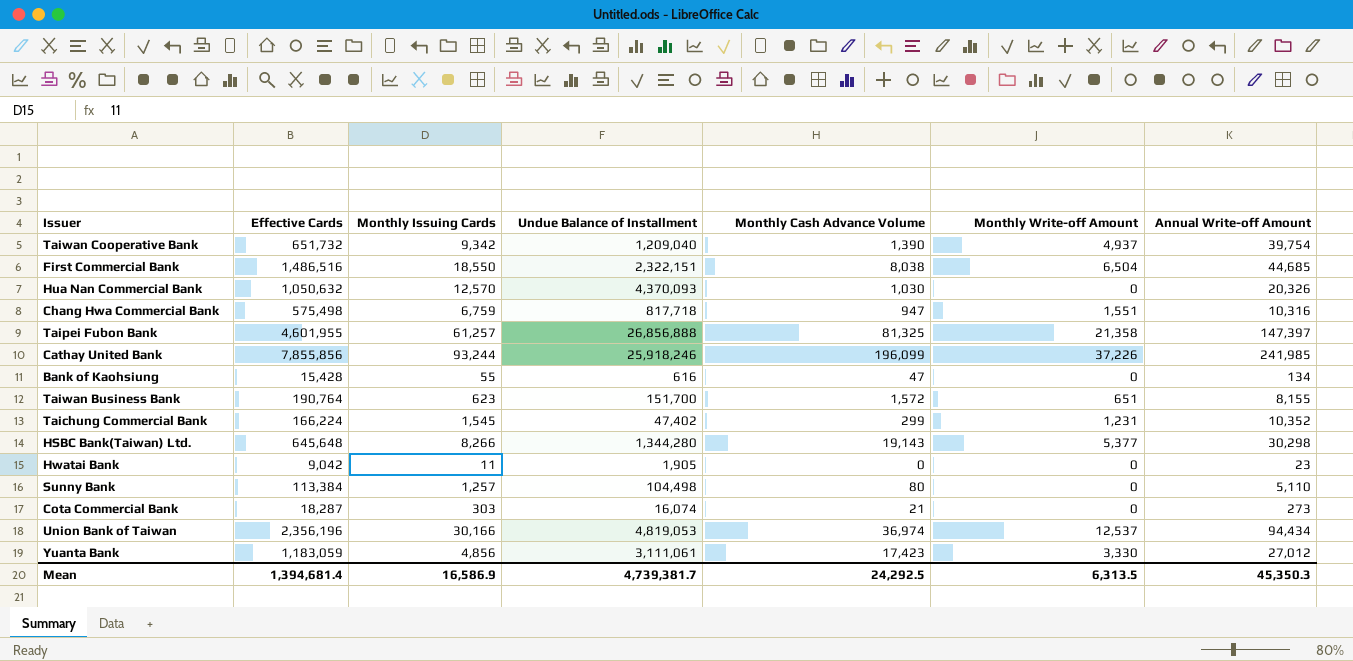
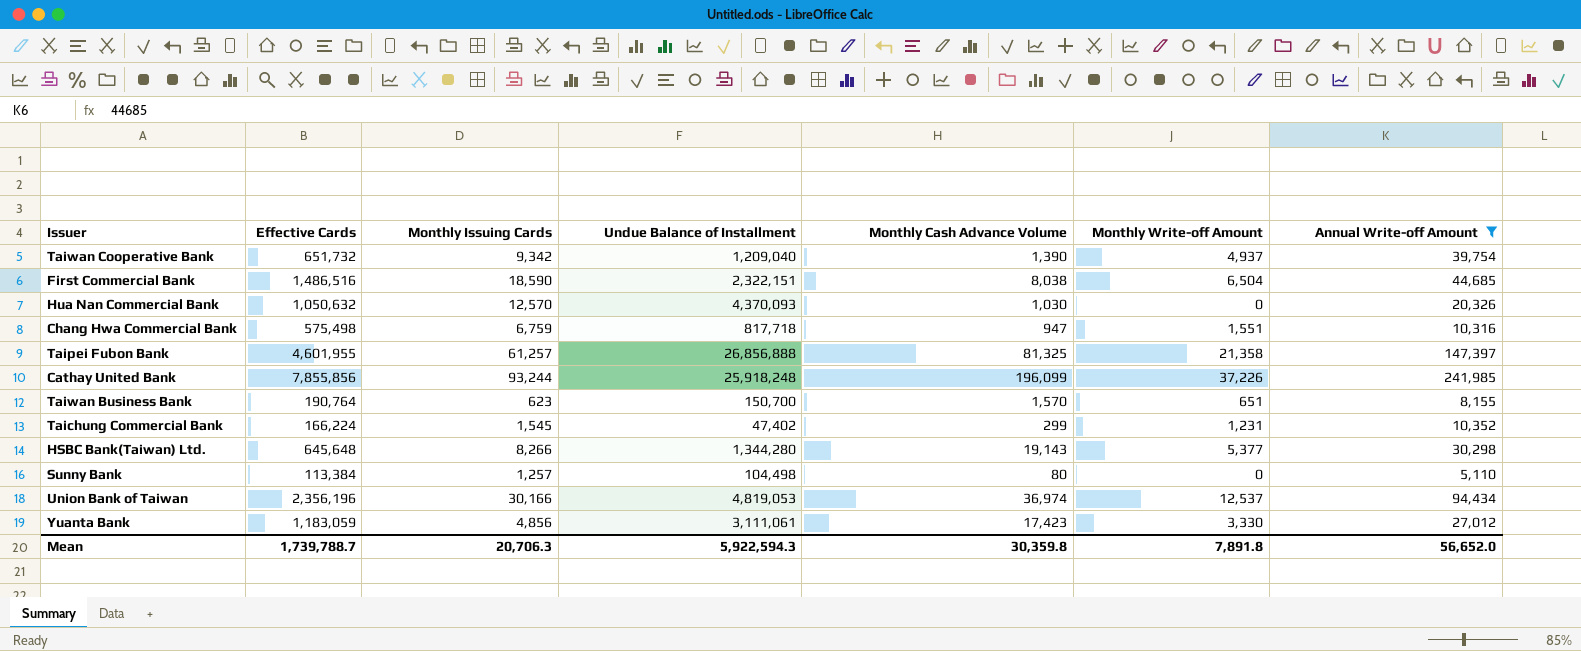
filter: none -> Annual Write-off Amount >= 5,110
First Commercial Bank | Monthly Issuing Cards: 18,550 -> 18,590
Cathay United Bank | Undue Balance of Installment: 25,918,246 -> 25,918,248
Taiwan Business Bank | Undue Balance of Installment: 151,700 -> 150,700
Taiwan Business Bank | Monthly Cash Advance Volume: 1,572 -> 1,570
Mean | Effective Cards: 1,394,681.4 -> 1,739,788.7
Mean | Monthly Issuing Cards: 16,586.9 -> 20,706.3
Mean | Undue Balance of Installment: 4,739,381.7 -> 5,922,594.3
Mean | Monthly Cash Advance Volume: 24,292.5 -> 30,359.8
Mean | Monthly Write-off Amount: 6,313.5 -> 7,891.8
Mean | Annual Write-off Amount: 45,350.3 -> 56,652.0

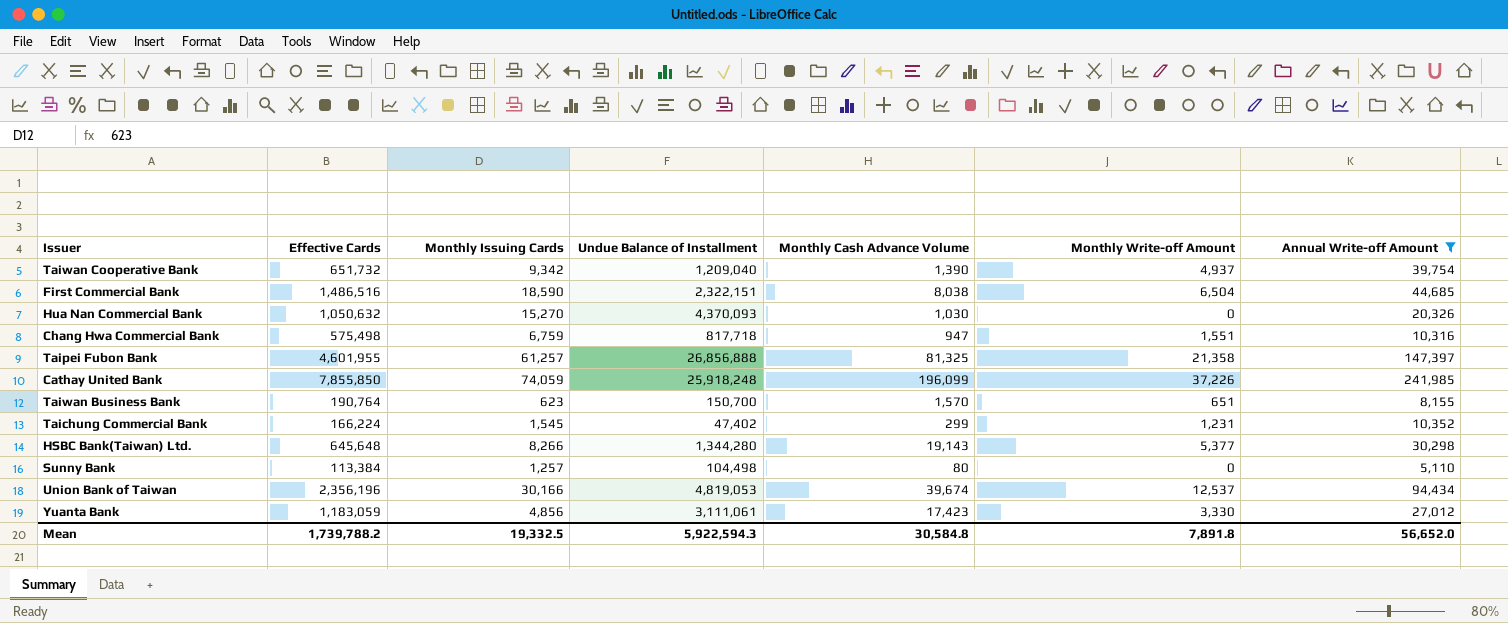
Hua Nan Commercial Bank | Monthly Issuing Cards: 12,570 -> 15,270
Cathay United Bank | Effective Cards: 7,855,856 -> 7,855,850
Cathay United Bank | Monthly Issuing Cards: 93,244 -> 74,059
Union Bank of Taiwan | Monthly Cash Advance Volume: 36,974 -> 39,674
Mean | Effective Cards: 1,739,788.7 -> 1,739,788.2
Mean | Monthly Issuing Cards: 20,706.3 -> 19,332.5
Mean | Monthly Cash Advance Volume: 30,359.8 -> 30,584.8

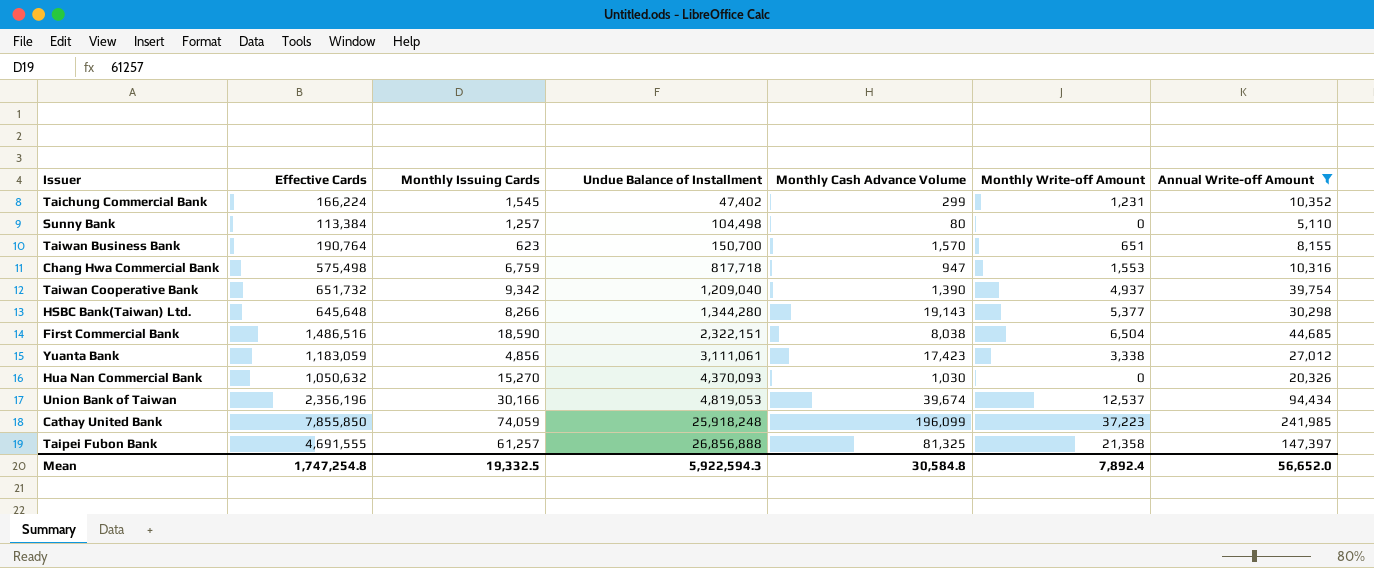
row order: none -> Undue Balance of Installment ascending
Chang Hwa Commercial Bank | Monthly Write-off Amount: 1,551 -> 1,553
Yuanta Bank | Monthly Write-off Amount: 3,330 -> 3,338
Cathay United Bank | Monthly Write-off Amount: 37,226 -> 37,223
Taipei Fubon Bank | Effective Cards: 4,601,955 -> 4,691,555
Mean | Effective Cards: 1,739,788.2 -> 1,747,254.8
Mean | Monthly Write-off Amount: 7,891.8 -> 7,892.4

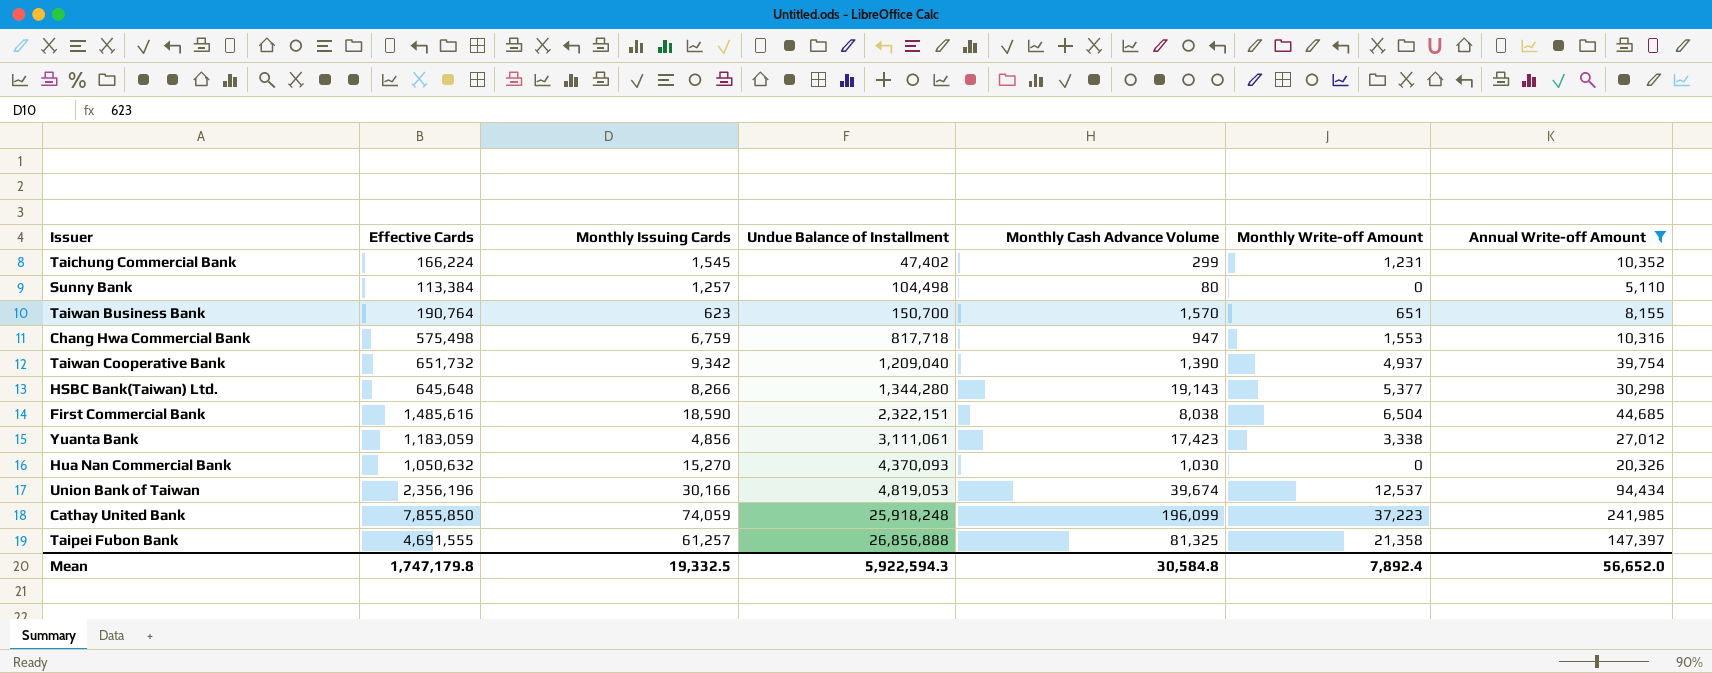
First Commercial Bank | Effective Cards: 1,486,516 -> 1,485,616
Mean | Effective Cards: 1,747,254.8 -> 1,747,179.8

